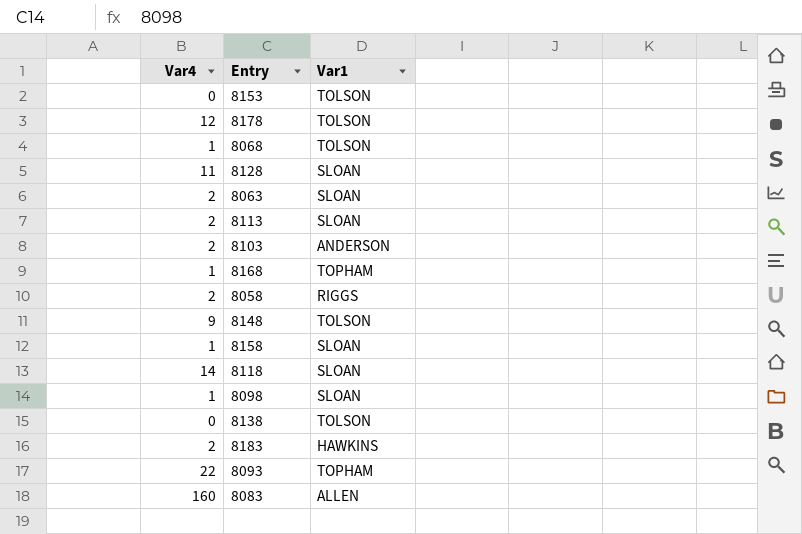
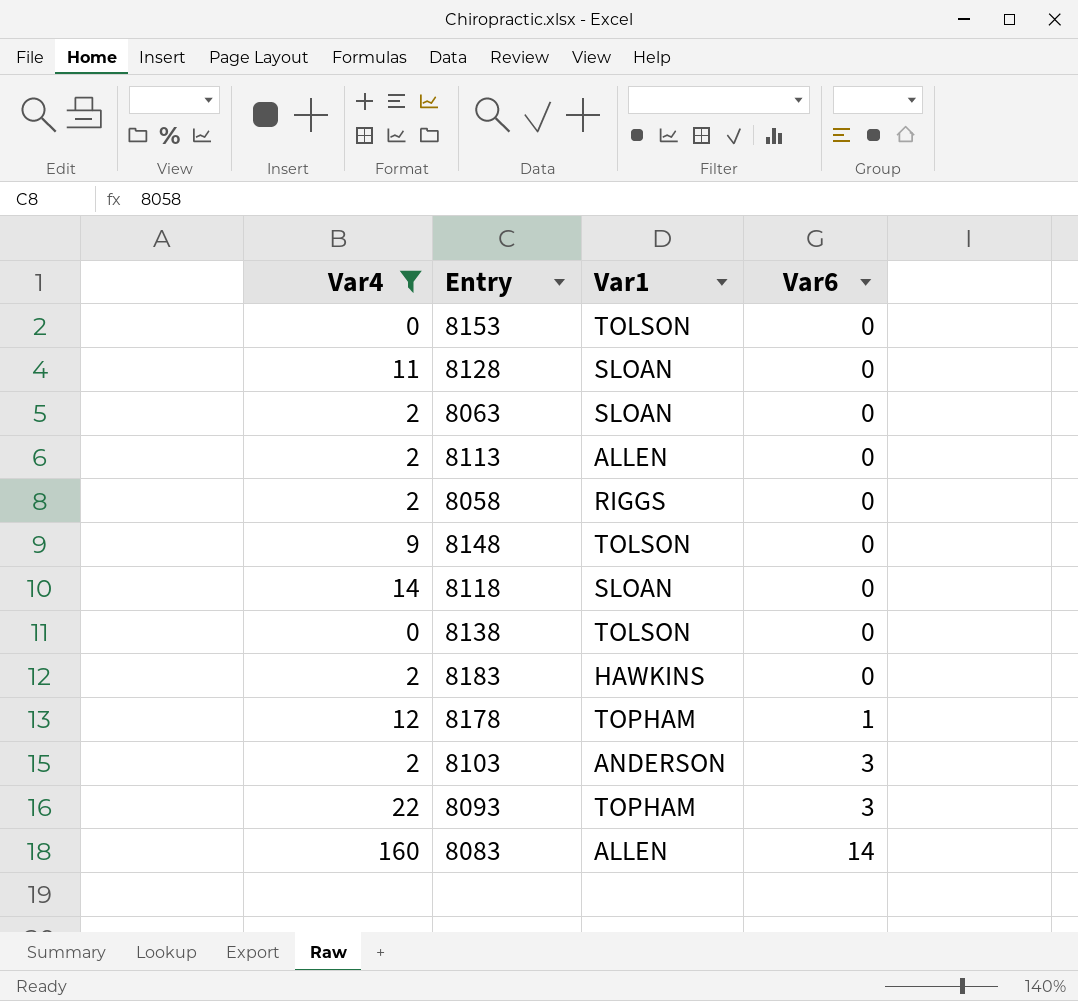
filter: none -> Var4 != 1
row order: none -> Var6 ascending
column Var6 | position: none -> 4
8113 | Var1: SLOAN -> ALLEN
8178 | Var1: TOLSON -> TOPHAM

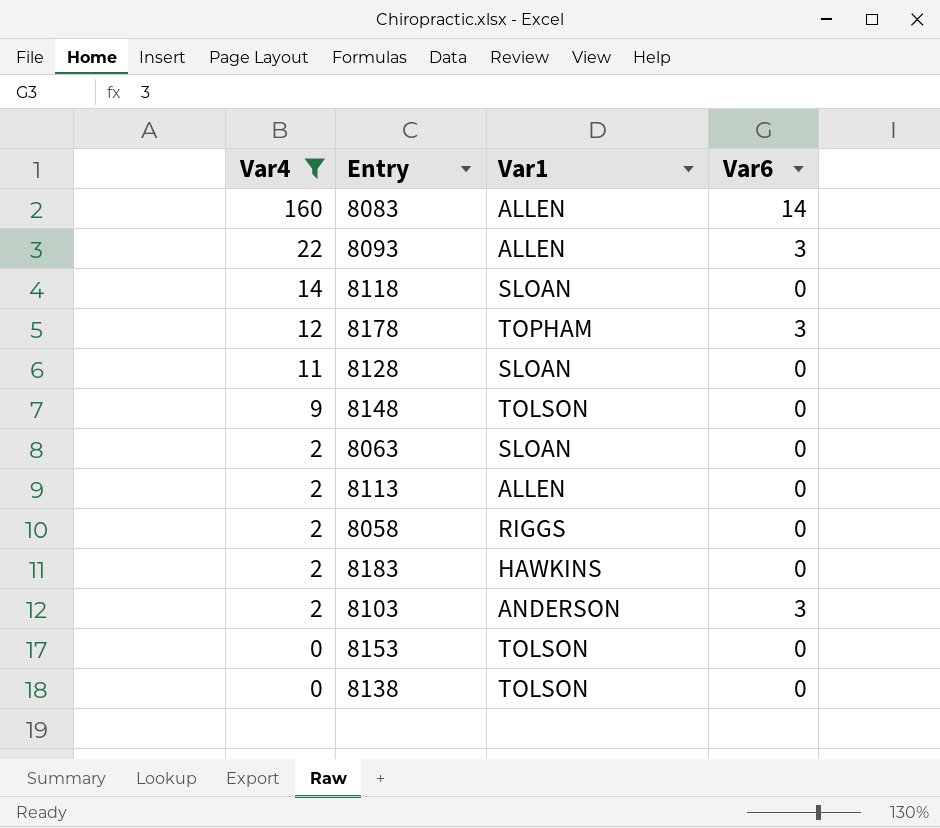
row order: Var6 ascending -> Var4 descending
8093 | Var1: TOPHAM -> ALLEN
8178 | Var6: 1 -> 3

